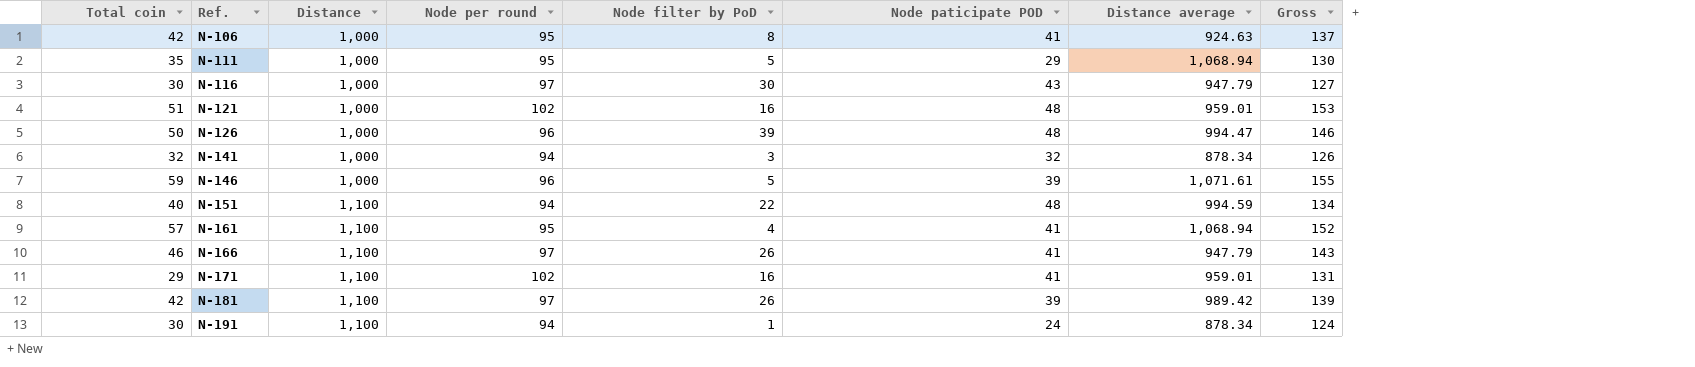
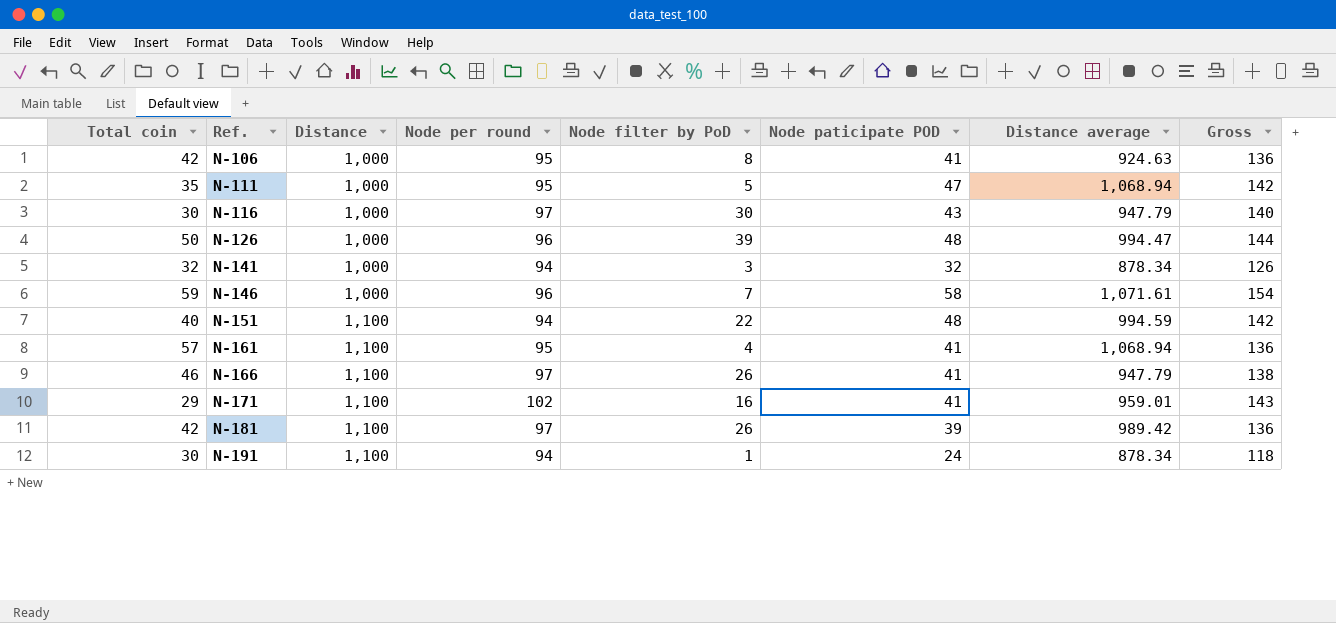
column Gross | formula: [Total coin] + [Node per round] -> [Node per round] + [Node paticipate POD]
row N-121: 51 | 1,000 | 102 | 16 | 48 | 959.01 | 153 -> none
N-111 | Node paticipate POD: 29 -> 47
N-146 | Node filter by PoD: 5 -> 7
N-146 | Node paticipate POD: 39 -> 58

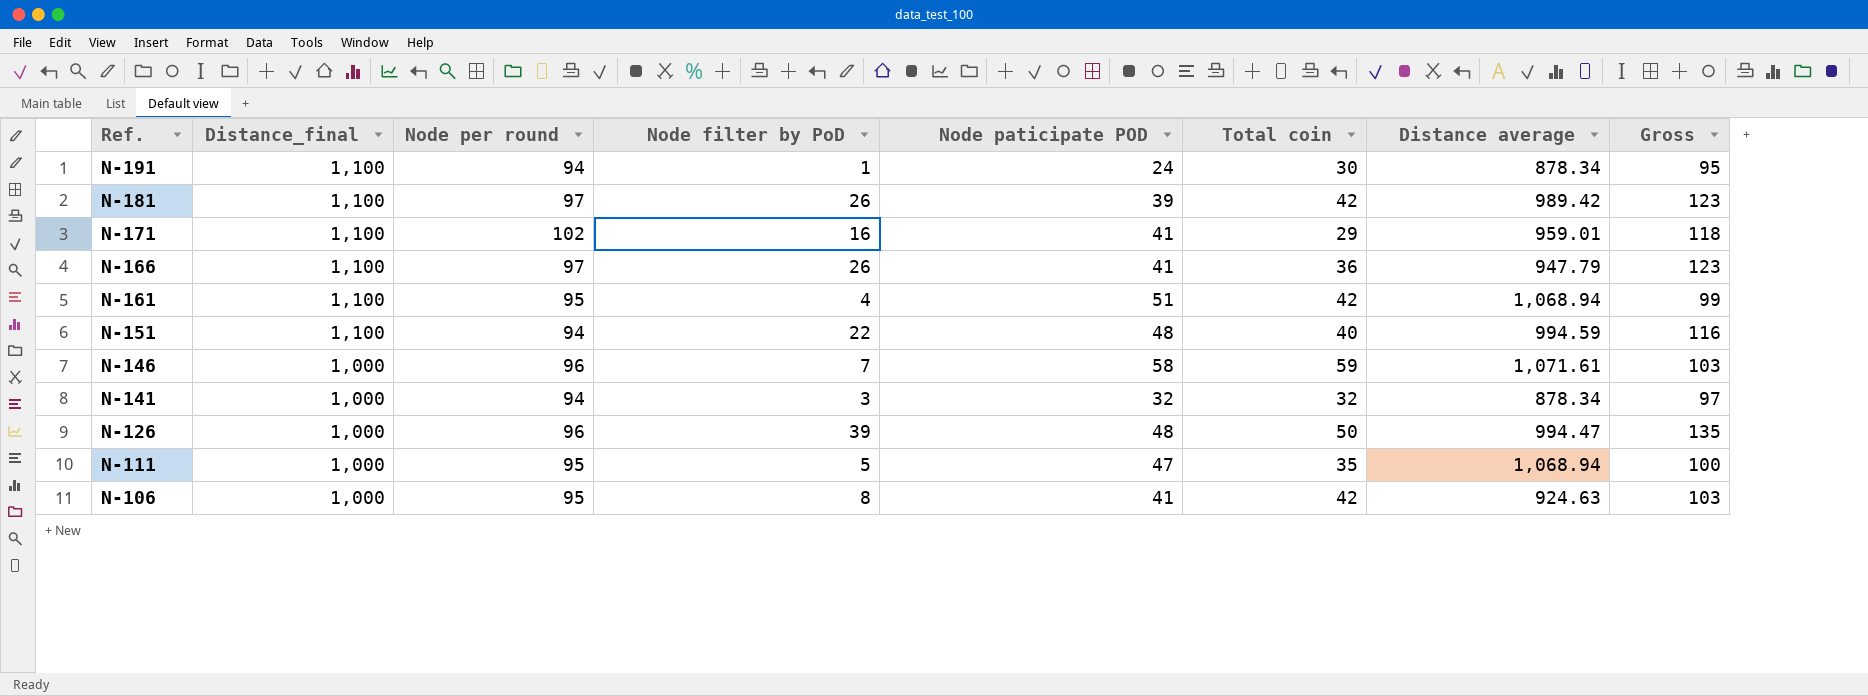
row order: Ref. ascending -> Ref. descending
column name: Distance -> Distance_final
column Total coin | position: 1 -> 6
column Gross | formula: [Node per round] + [Node paticipate POD] -> [Node per round] + [Node filter by PoD]
row N-116: 30 | 1,000 | 97 | 30 | 43 | 947.79 | 140 -> none
N-166 | Total coin: 46 -> 36
N-161 | Node paticipate POD: 41 -> 51
N-161 | Total coin: 57 -> 42

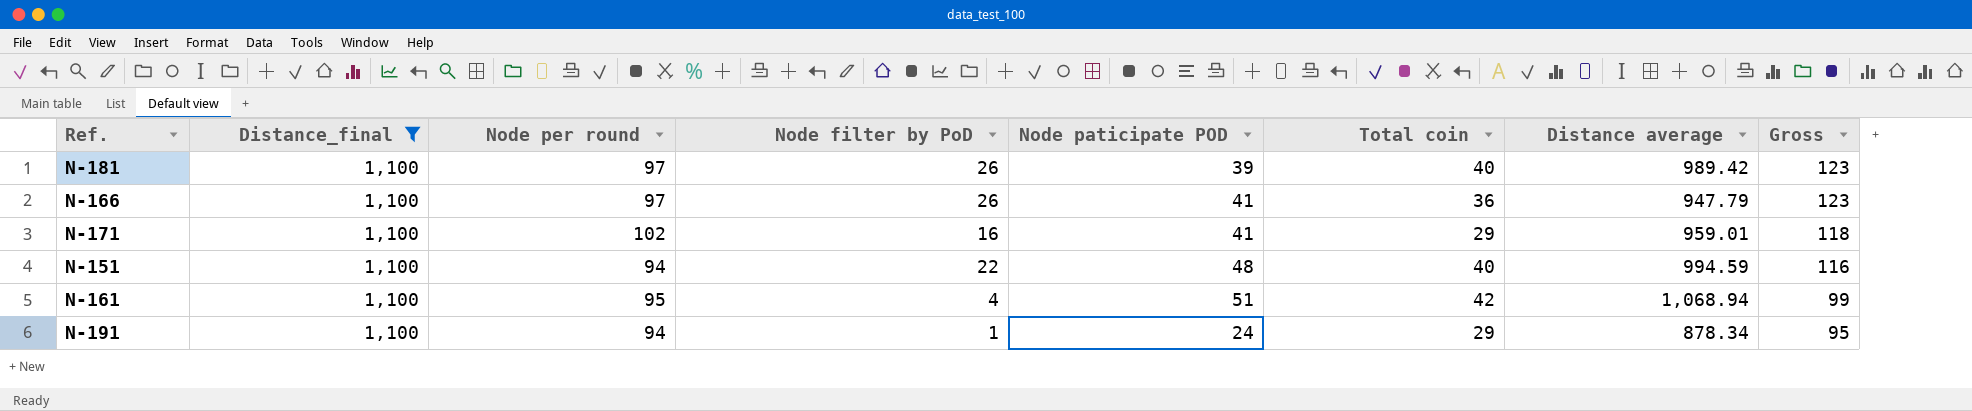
filter: none -> Distance_final = 1,100
row order: Ref. descending -> Gross descending
N-181 | Total coin: 42 -> 40
N-191 | Total coin: 30 -> 29

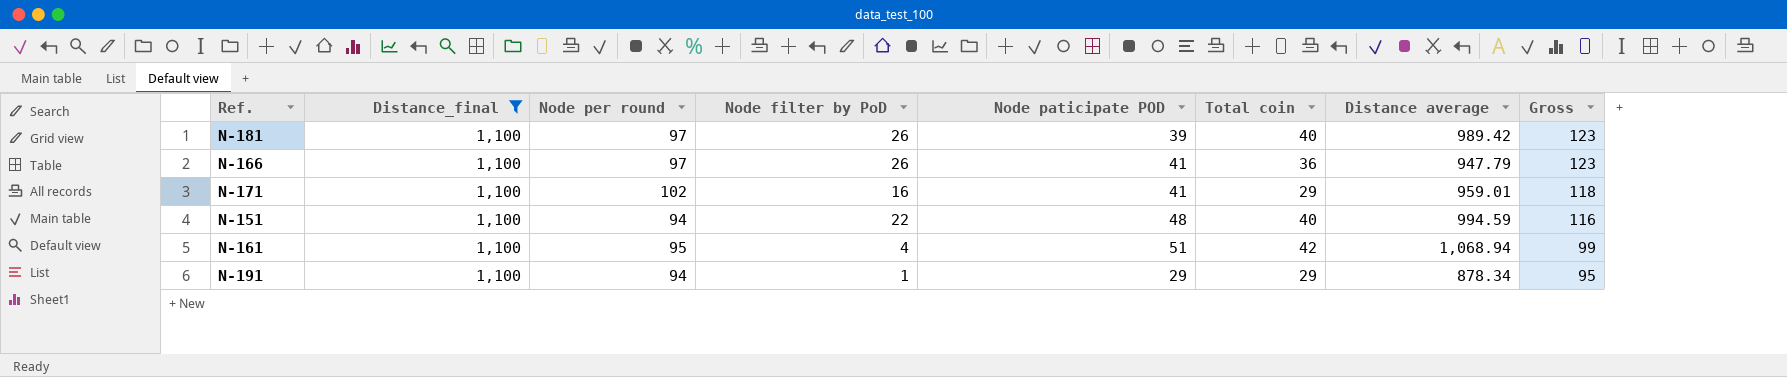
N-191 | Node paticipate POD: 24 -> 29

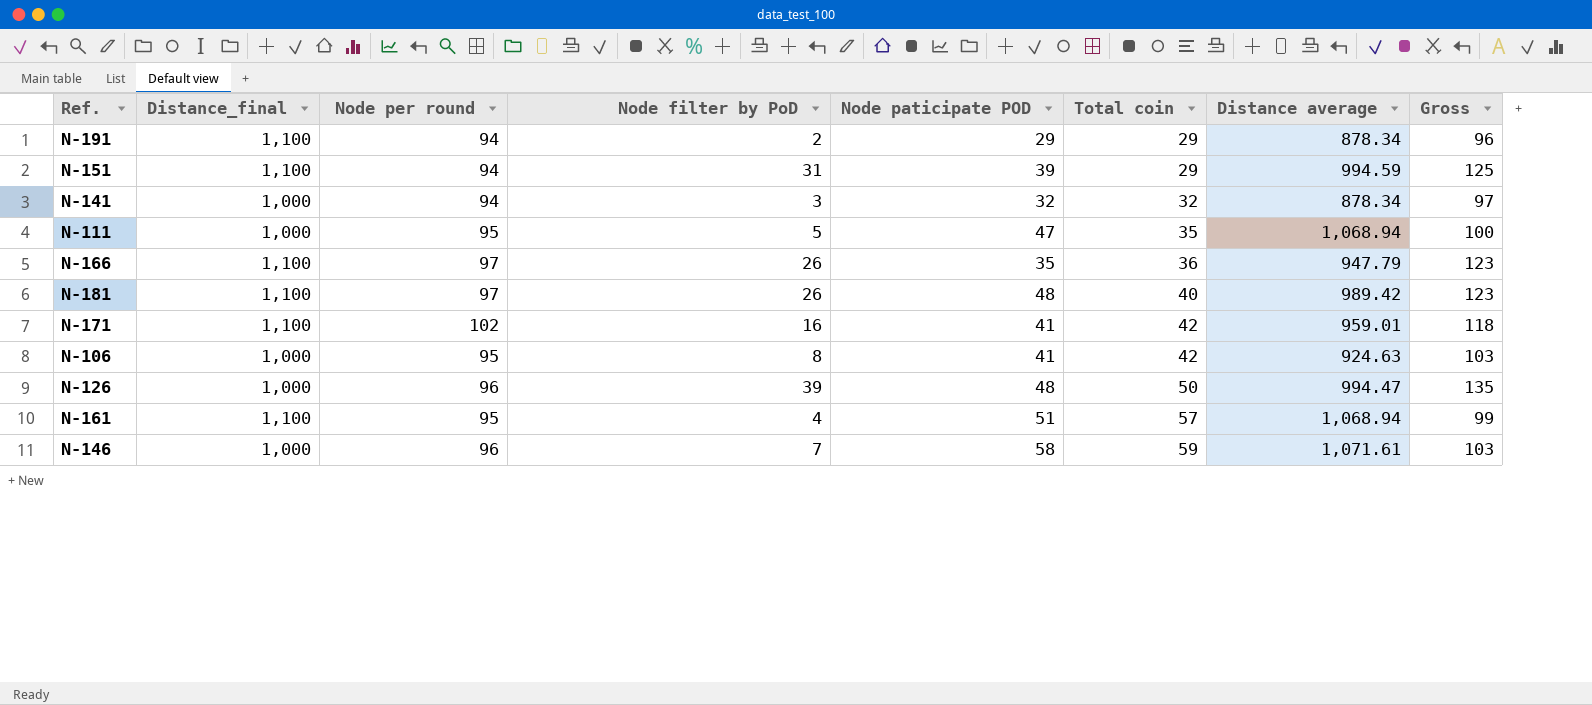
filter: Distance_final = 1,100 -> none
row order: Gross descending -> Total coin ascending
N-191 | Node filter by PoD: 1 -> 2
N-191 | Gross: 95 -> 96
N-151 | Node filter by PoD: 22 -> 31
N-151 | Node paticipate POD: 48 -> 39
N-151 | Total coin: 40 -> 29
N-151 | Gross: 116 -> 125
N-166 | Node paticipate POD: 41 -> 35
N-181 | Node paticipate POD: 39 -> 48
N-171 | Total coin: 29 -> 42
N-161 | Total coin: 42 -> 57

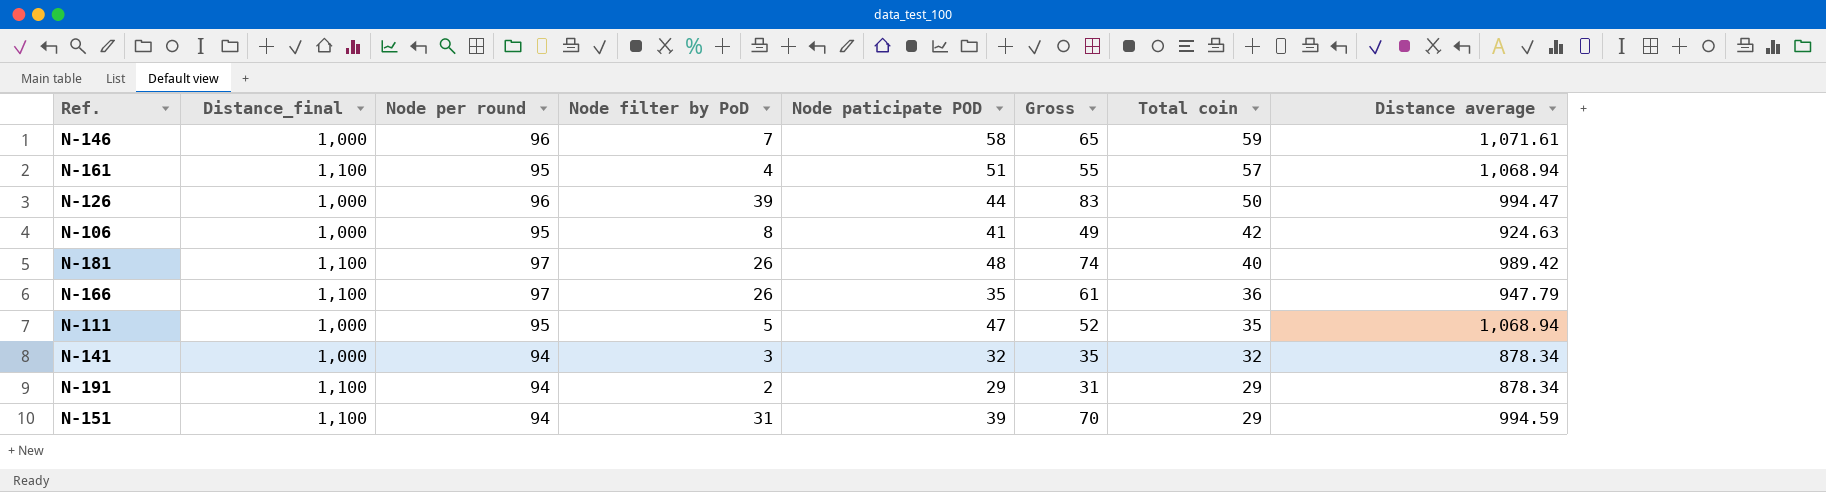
row order: Total coin ascending -> Total coin descending
column Gross | formula: [Node per round] + [Node filter by PoD] -> [Node filter by PoD] + [Node paticipate POD]
column Gross | position: 8 -> 6
row N-171: 1,100 | 102 | 16 | 41 | 42 | 959.01 | 118 -> none
N-126 | Node paticipate POD: 48 -> 44

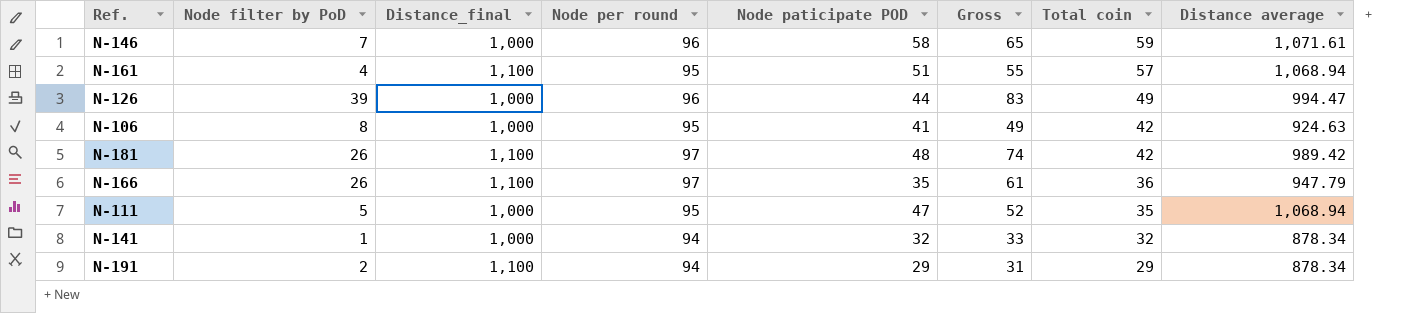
column Node filter by PoD | position: 4 -> 2
row N-151: 1,100 | 94 | 31 | 39 | 70 | 29 | 994.59 -> none
N-126 | Total coin: 50 -> 49
N-181 | Total coin: 40 -> 42
N-141 | Node filter by PoD: 3 -> 1
N-141 | Gross: 35 -> 33

